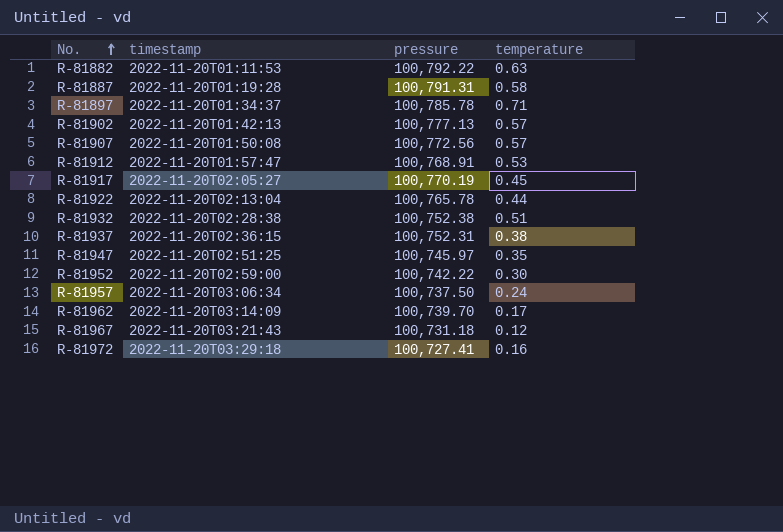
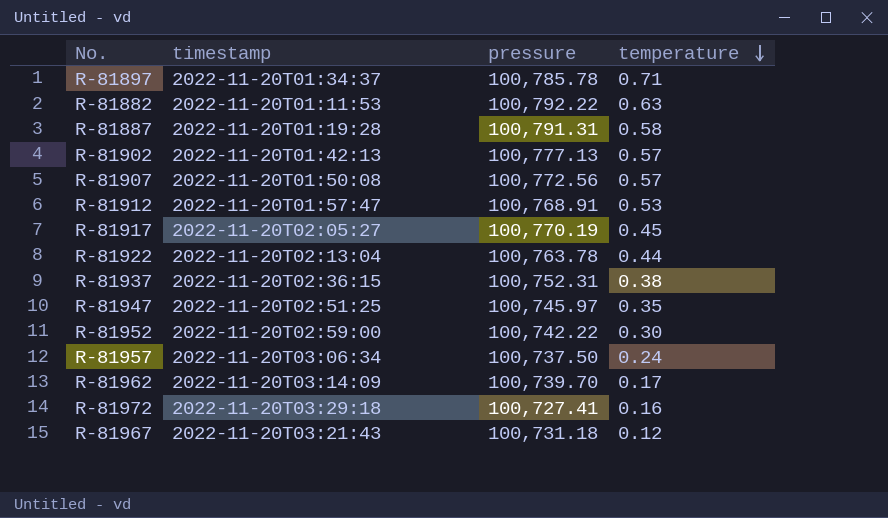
row order: No. ascending -> temperature descending
row R-81932: 2022-11-20T02:28:38 | 100,752.38 | 0.51 -> none
R-81922 | pressure: 100,765.78 -> 100,763.78

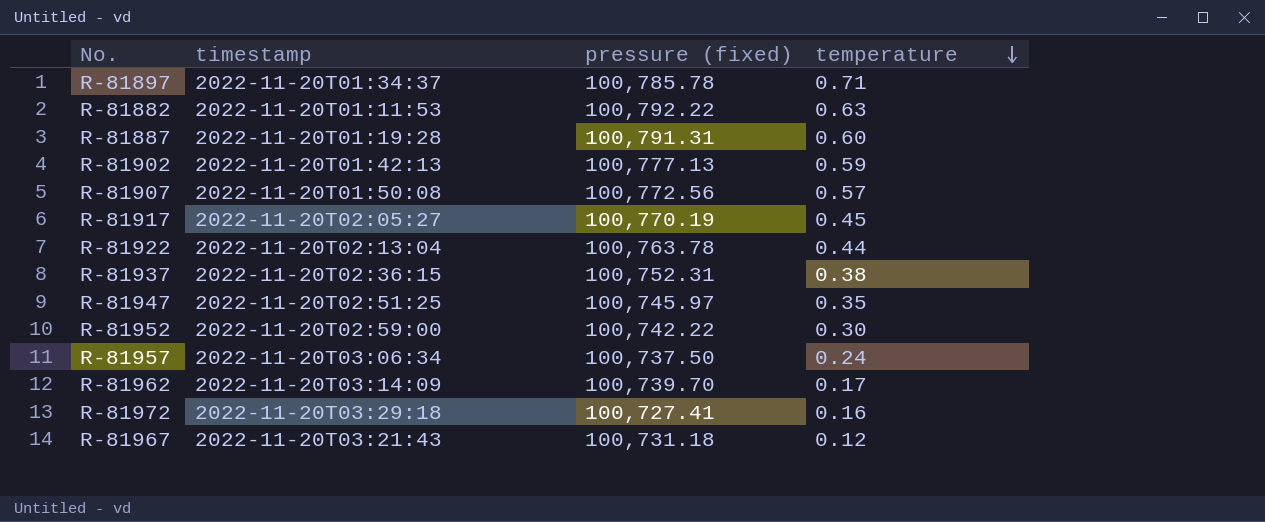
column name: pressure -> pressure (fixed)
row R-81912: 2022-11-20T01:57:47 | 100,768.91 | 0.53 -> none
R-81887 | temperature: 0.58 -> 0.60
R-81902 | temperature: 0.57 -> 0.59

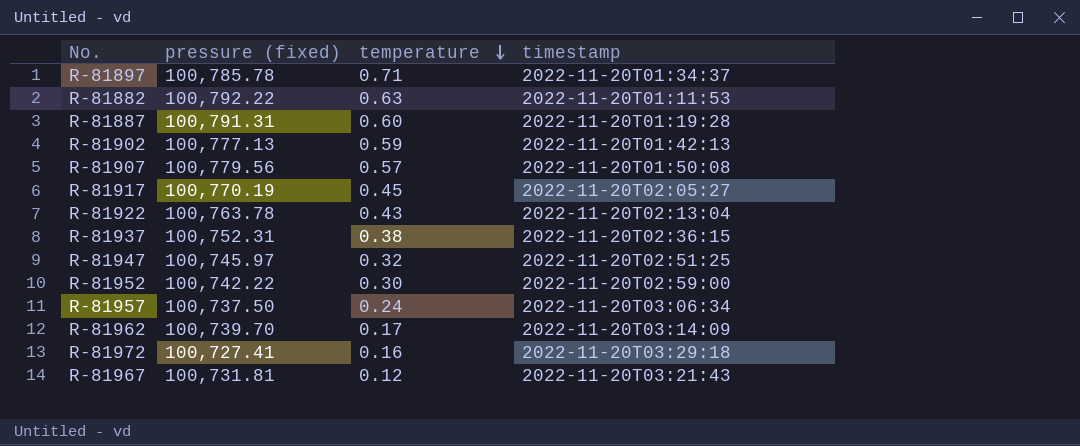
column timestamp | position: 2 -> 4
R-81907 | pressure (fixed): 100,772.56 -> 100,779.56
R-81922 | temperature: 0.44 -> 0.43
R-81947 | temperature: 0.35 -> 0.32
R-81967 | pressure (fixed): 100,731.18 -> 100,731.81

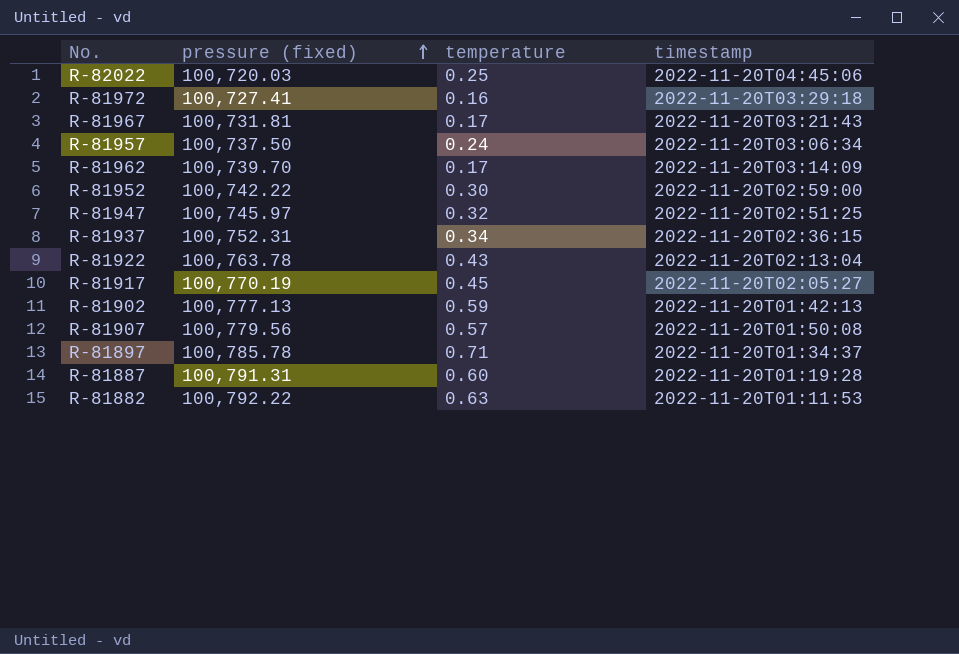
row order: temperature descending -> pressure (fixed) ascending
row R-82022: none -> 100,720.03 | 0.25 | 2022-11-20T04:45:06
R-81967 | temperature: 0.12 -> 0.17
R-81937 | temperature: 0.38 -> 0.34

